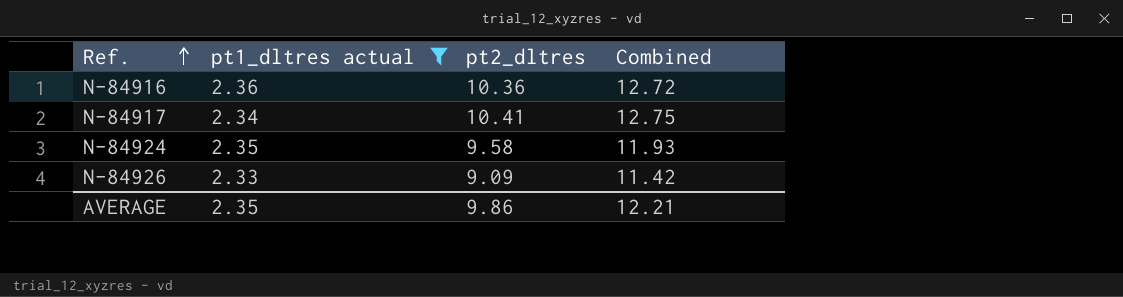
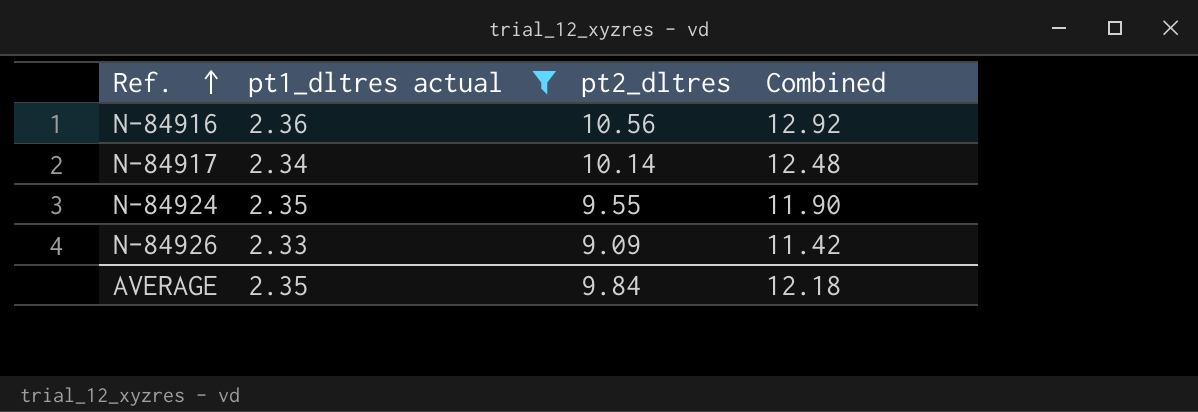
N-84916 | pt2_dltres: 10.36 -> 10.56
N-84916 | Combined: 12.72 -> 12.92
N-84917 | pt2_dltres: 10.41 -> 10.14
N-84917 | Combined: 12.75 -> 12.48
N-84924 | pt2_dltres: 9.58 -> 9.55
N-84924 | Combined: 11.93 -> 11.90
AVERAGE | pt2_dltres: 9.86 -> 9.84
AVERAGE | Combined: 12.21 -> 12.18

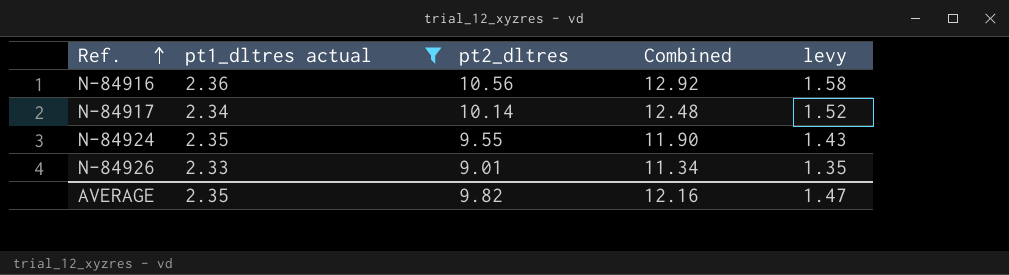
column levy | formula: none -> [pt2_dltres] * 0.15
N-84926 | pt2_dltres: 9.09 -> 9.01
N-84926 | Combined: 11.42 -> 11.34
AVERAGE | pt2_dltres: 9.84 -> 9.82
AVERAGE | Combined: 12.18 -> 12.16

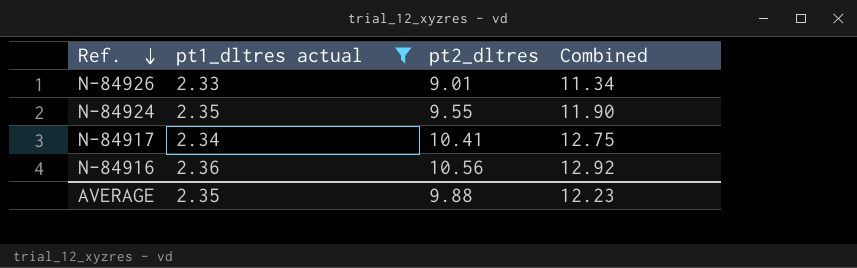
row order: Ref. ascending -> Ref. descending
column levy | formula: [pt2_dltres] * 0.15 -> none
N-84917 | pt2_dltres: 10.14 -> 10.41
N-84917 | Combined: 12.48 -> 12.75
AVERAGE | pt2_dltres: 9.82 -> 9.88
AVERAGE | Combined: 12.16 -> 12.23

